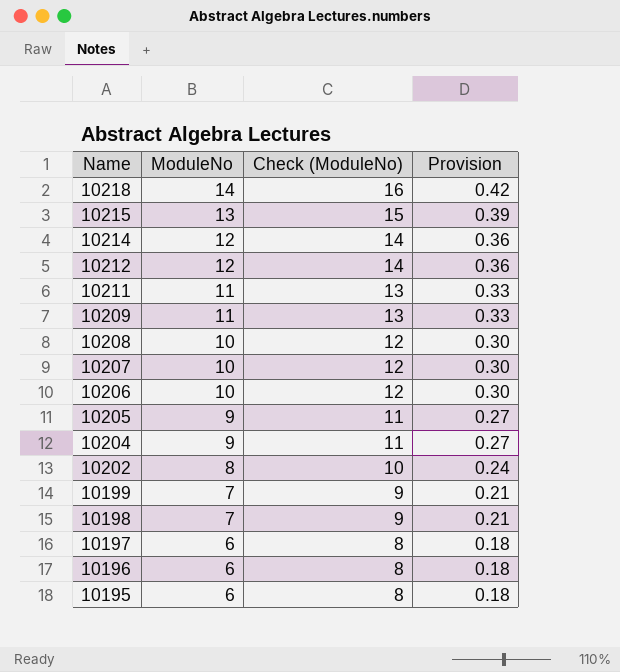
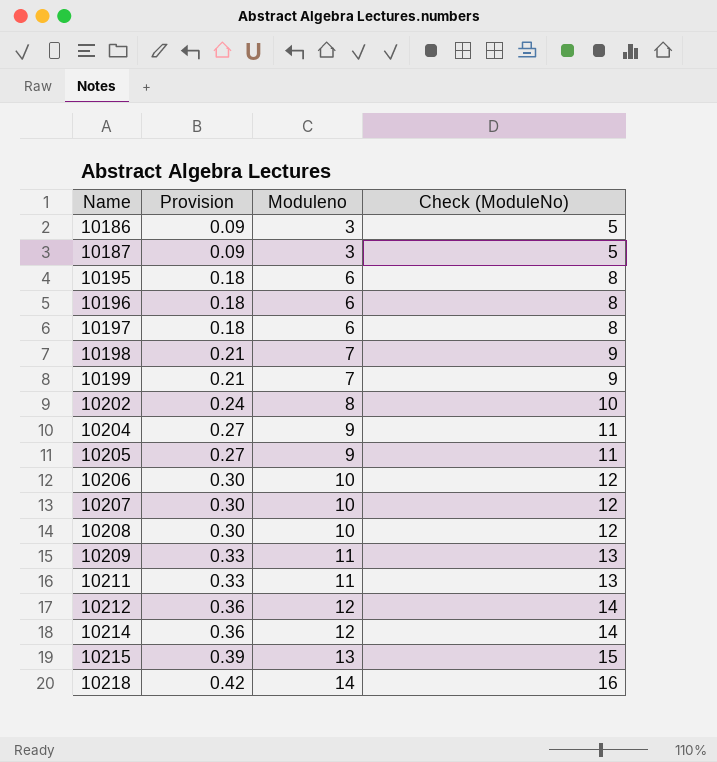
row order: Name descending -> Name ascending
column Provision | position: 4 -> 2
column name: ModuleNo -> Moduleno
row 10186: none -> 0.09 | 3 | 5
row 10187: none -> 0.09 | 3 | 5

